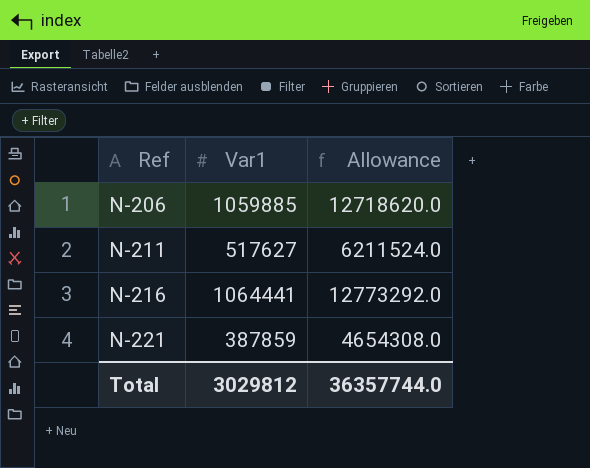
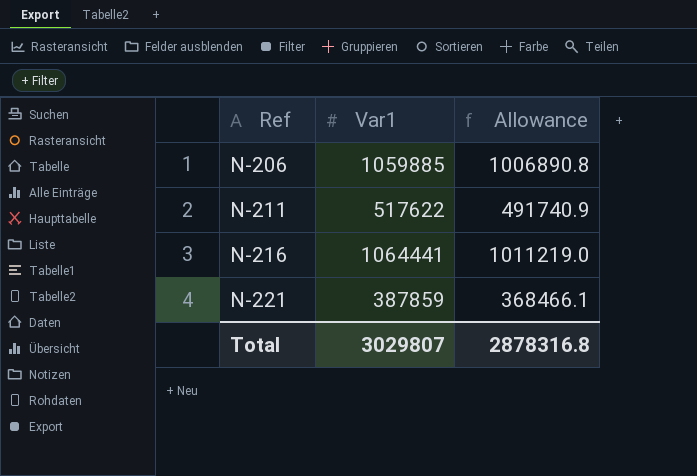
column Allowance | formula: [Var1] * 12 -> [Var1] * 0.95
N-211 | Var1: 517627 -> 517622
Total | Var1: 3029812 -> 3029807
Total | Allowance: 36357744.0 -> 2878316.8

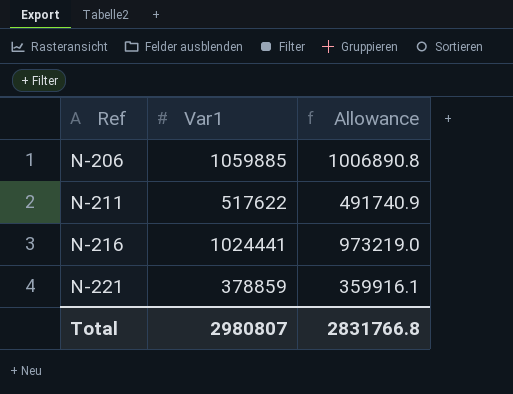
N-216 | Var1: 1064441 -> 1024441
N-216 | Allowance: 1011219.0 -> 973219.0
N-221 | Var1: 387859 -> 378859
N-221 | Allowance: 368466.1 -> 359916.1
Total | Var1: 3029807 -> 2980807
Total | Allowance: 2878316.8 -> 2831766.8

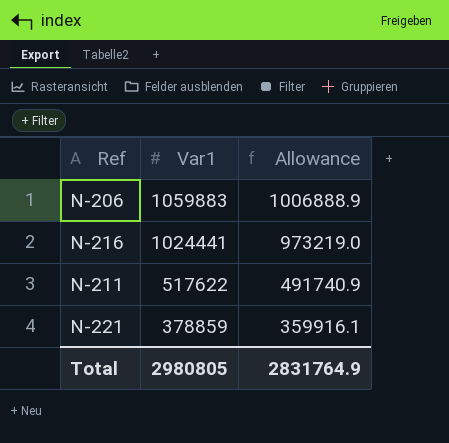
row order: Ref ascending -> Var1 descending
N-206 | Var1: 1059885 -> 1059883
N-206 | Allowance: 1006890.8 -> 1006888.9
Total | Var1: 2980807 -> 2980805
Total | Allowance: 2831766.8 -> 2831764.9

